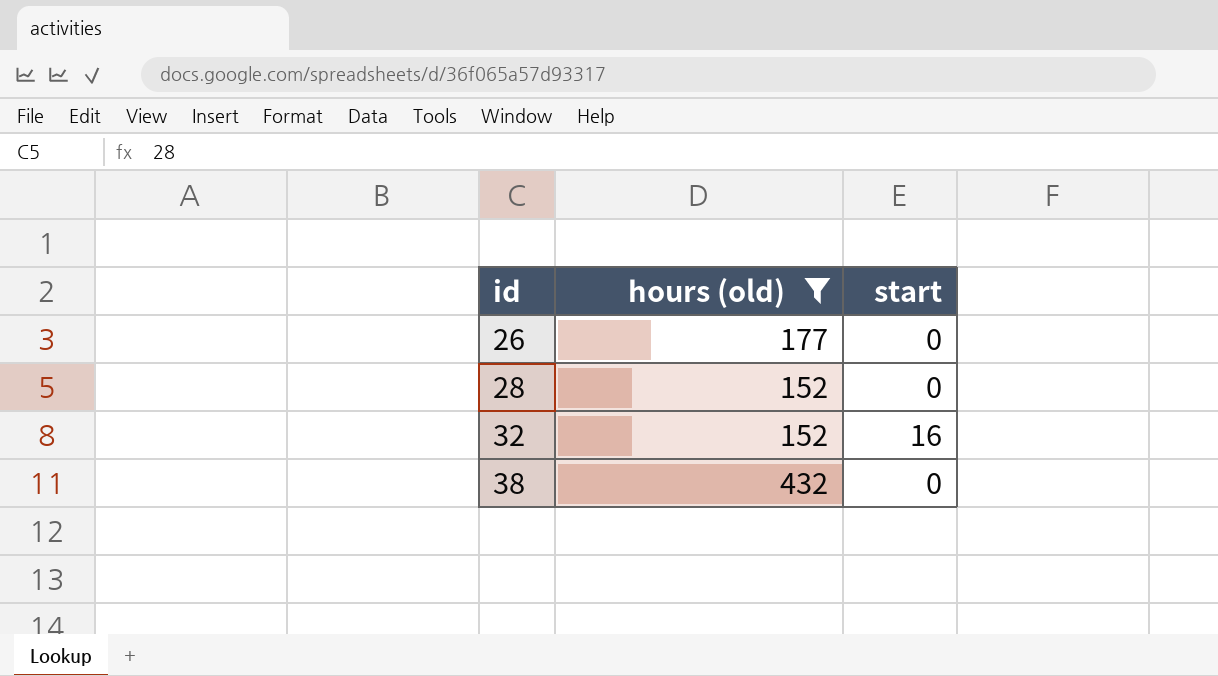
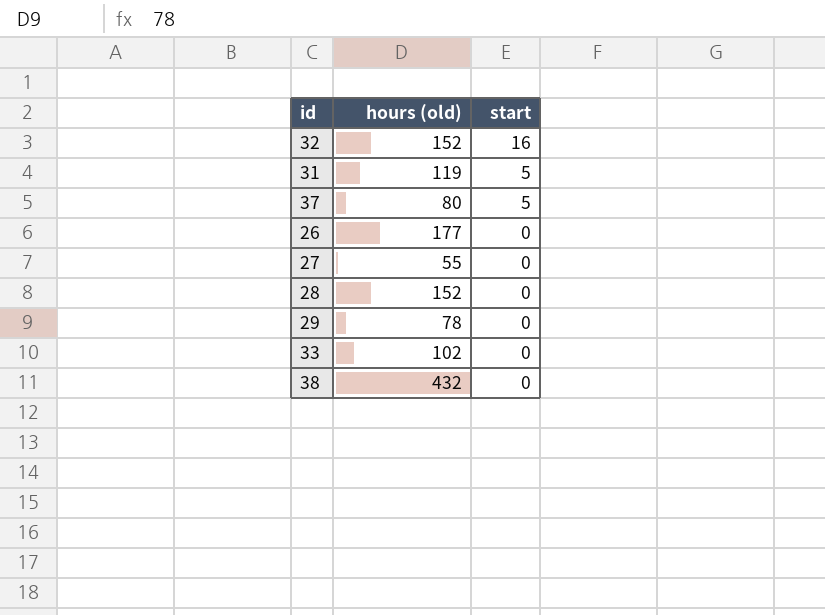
filter: hours (old) >= 152 -> none
row order: id ascending -> start descending

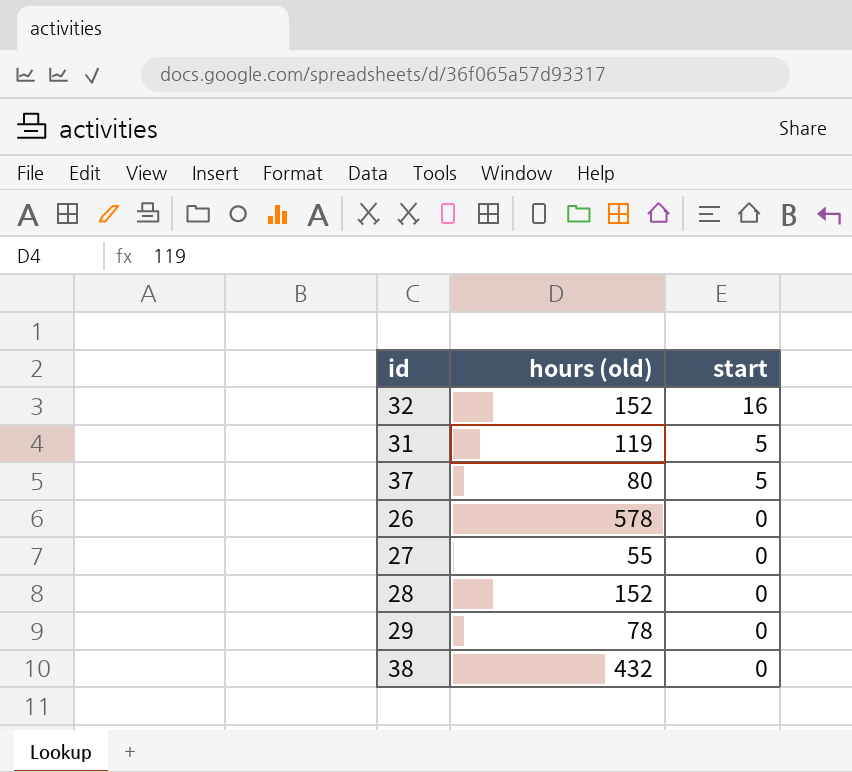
row 33: 102 | 0 -> none
26 | hours (old): 177 -> 578

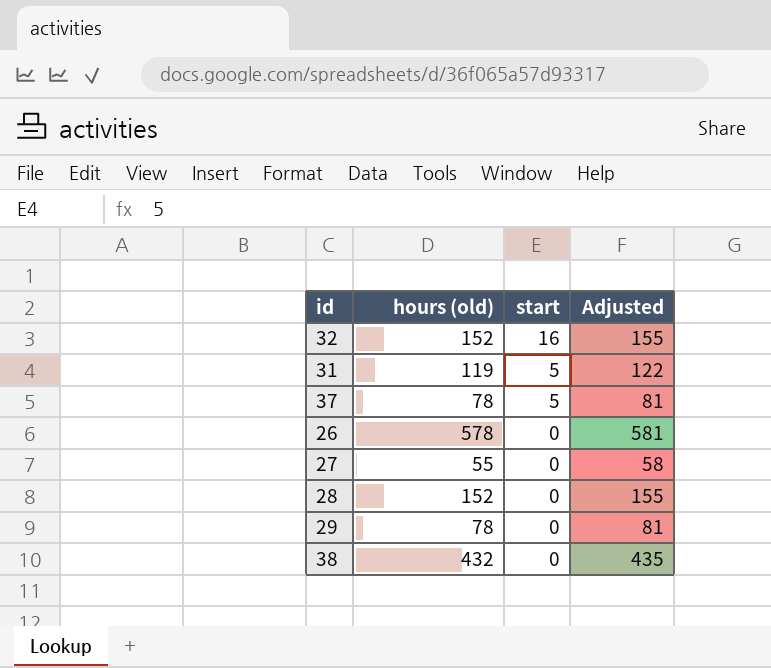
column Adjusted | formula: none -> [hours (old)] + 3
37 | hours (old): 80 -> 78

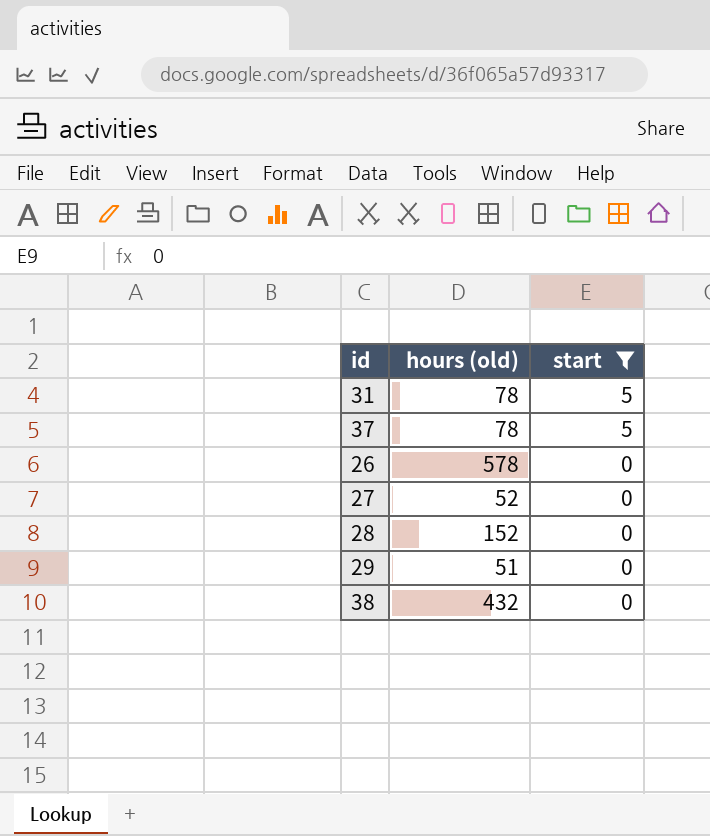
filter: none -> start != 16
column Adjusted | formula: [hours (old)] + 3 -> none
31 | hours (old): 119 -> 78
27 | hours (old): 55 -> 52
29 | hours (old): 78 -> 51

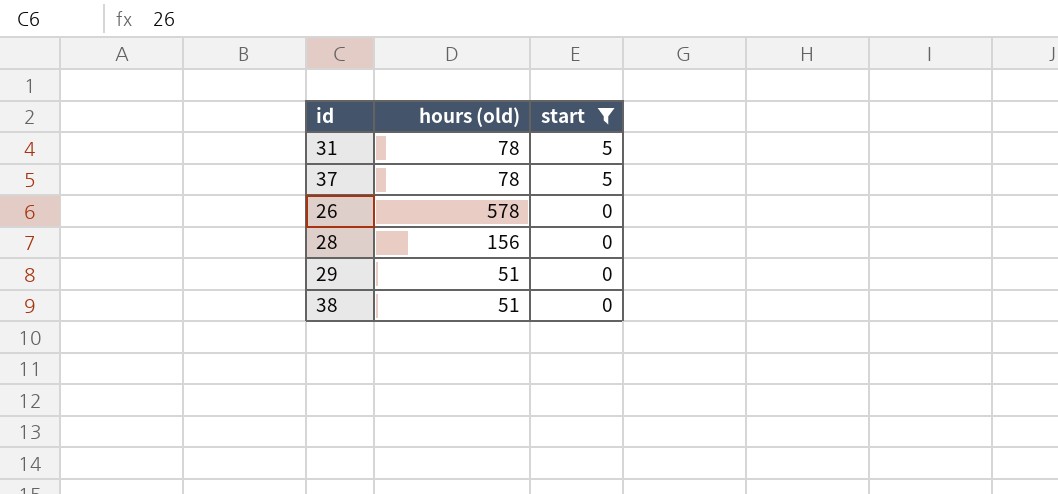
row 27: 52 | 0 -> none
28 | hours (old): 152 -> 156
38 | hours (old): 432 -> 51

